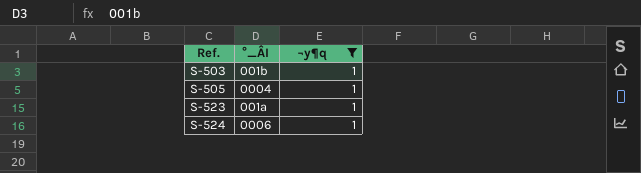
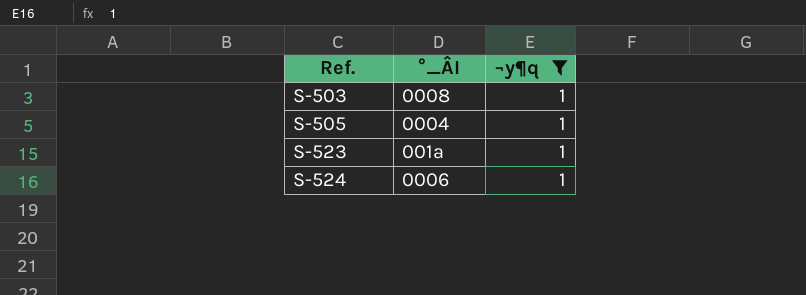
S-503 | °_ÂI: 001b -> 0008

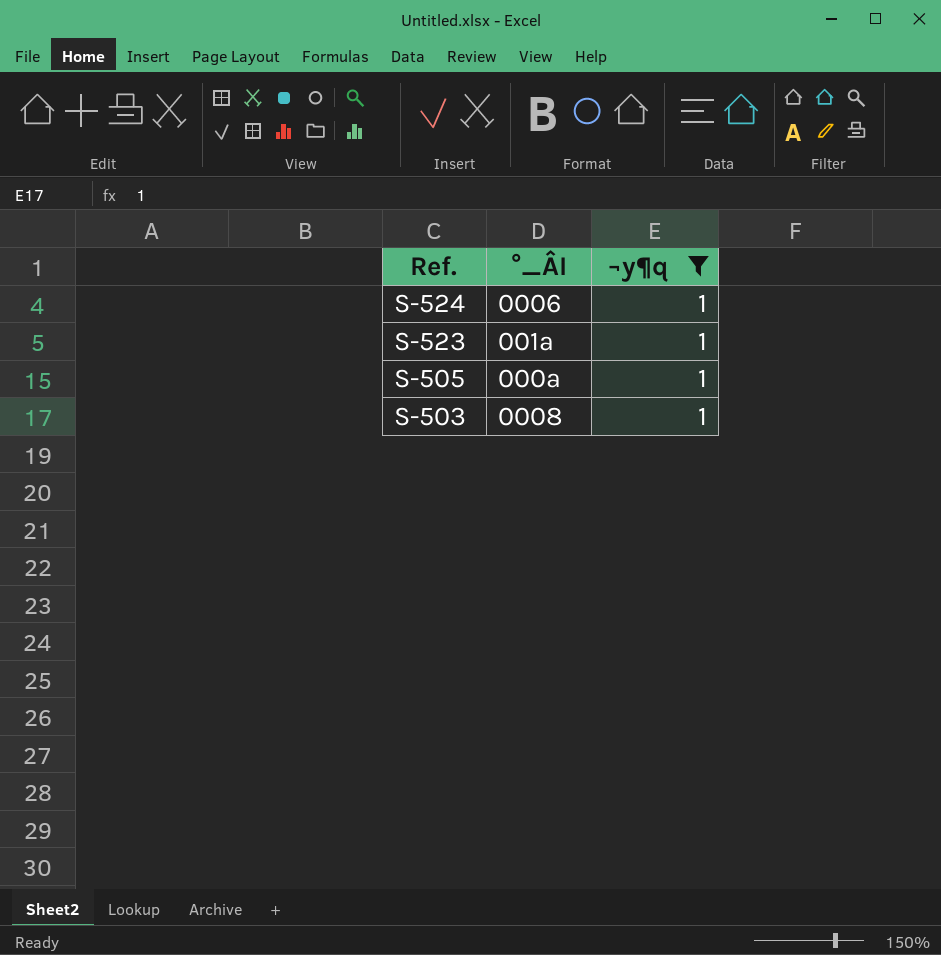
row order: Ref. ascending -> Ref. descending
S-505 | °_ÂI: 0004 -> 000a

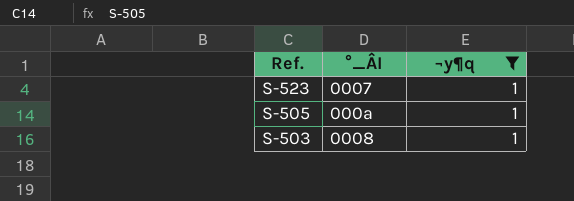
row S-524: 0006 | 1 -> none
S-523 | °_ÂI: 001a -> 0007

